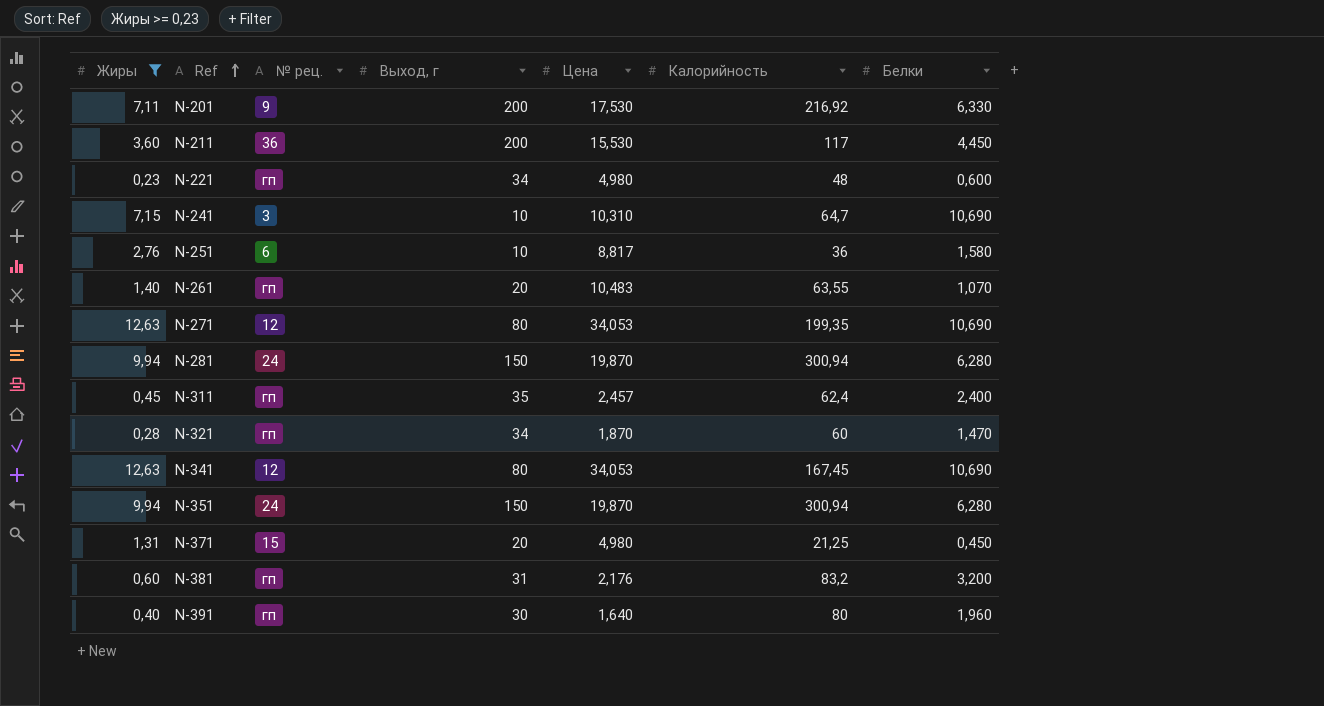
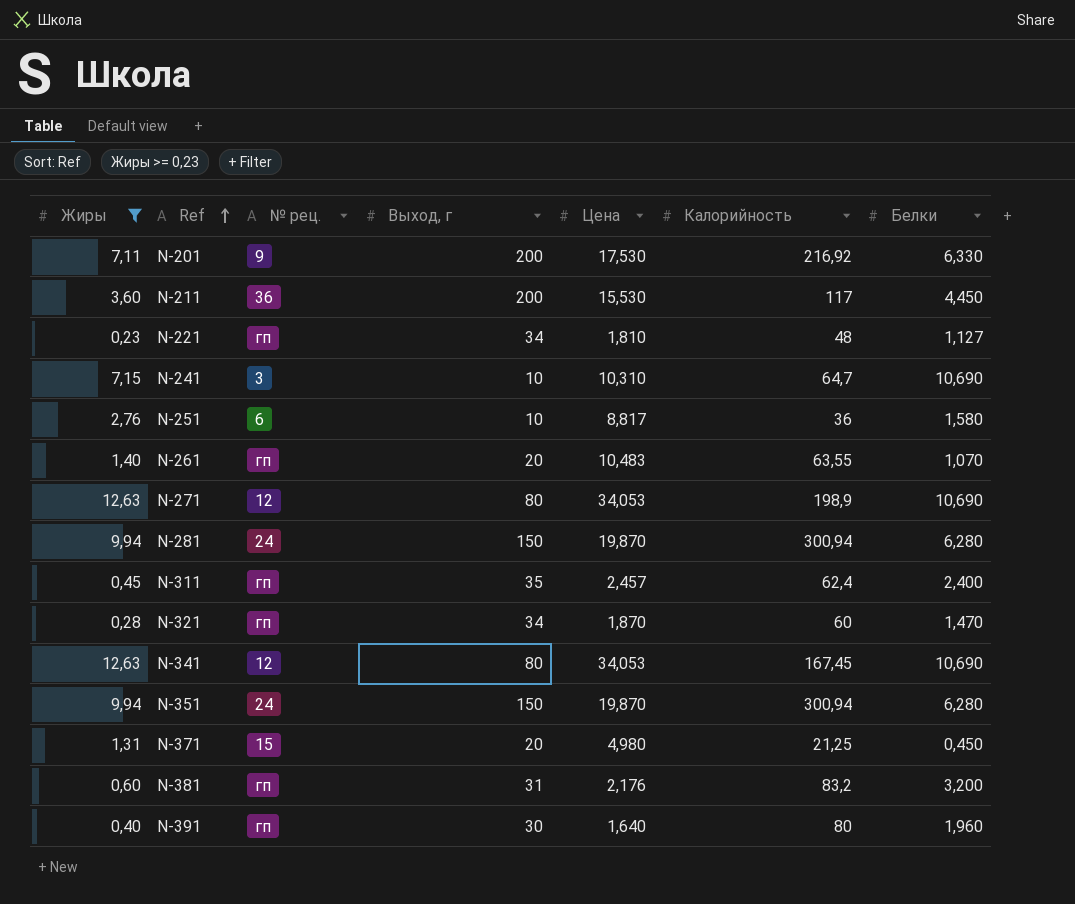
N-221 | Цена: 4,980 -> 1,810
N-221 | Белки: 0,600 -> 1,127
N-271 | Калорийность: 199,35 -> 198,9

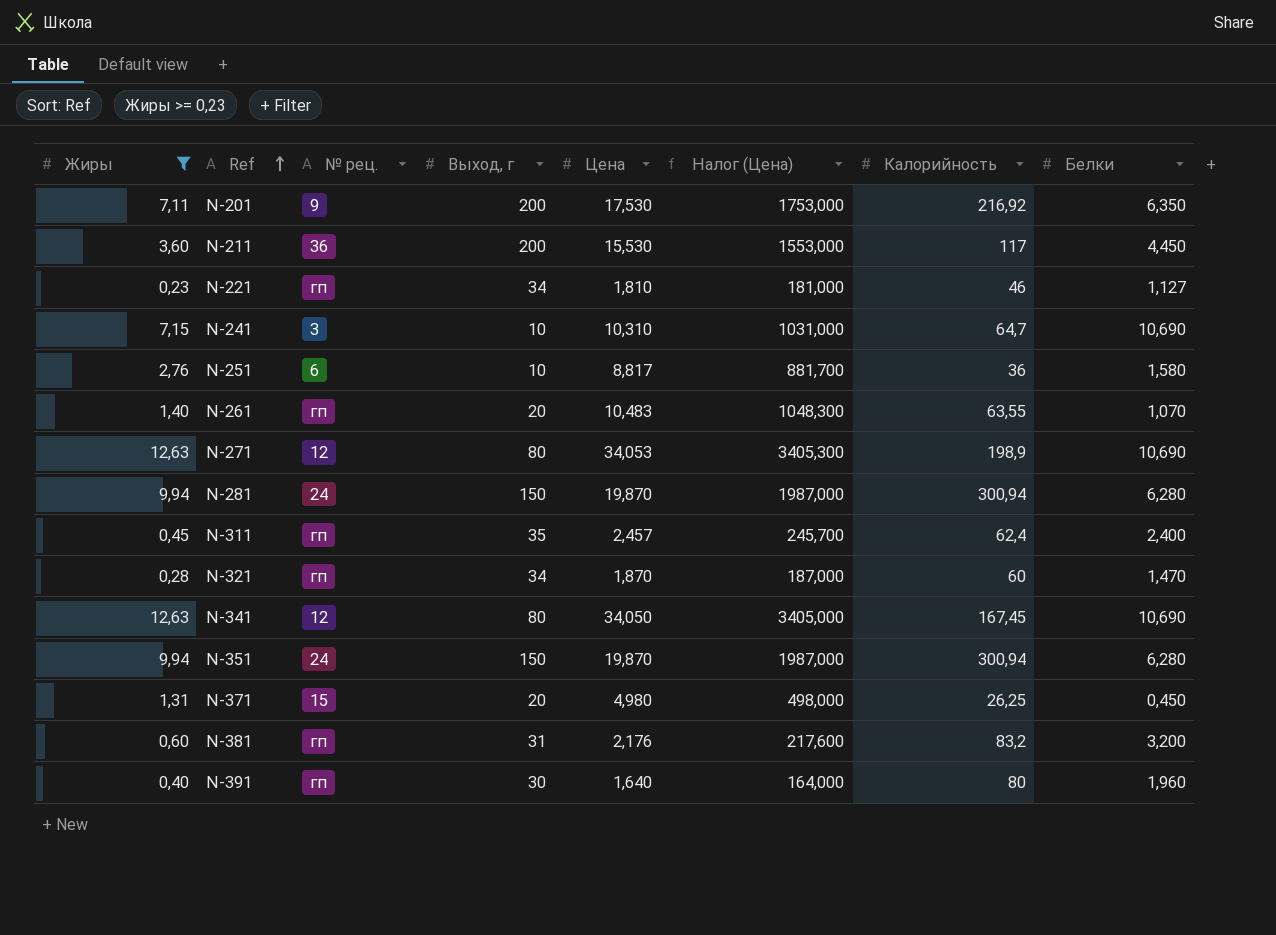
column Налог (Цена) | formula: none -> [Цена] * 100
N-201 | Белки: 6,330 -> 6,350
N-221 | Калорийность: 48 -> 46
N-341 | Цена: 34,053 -> 34,050
N-371 | Калорийность: 21,25 -> 26,25

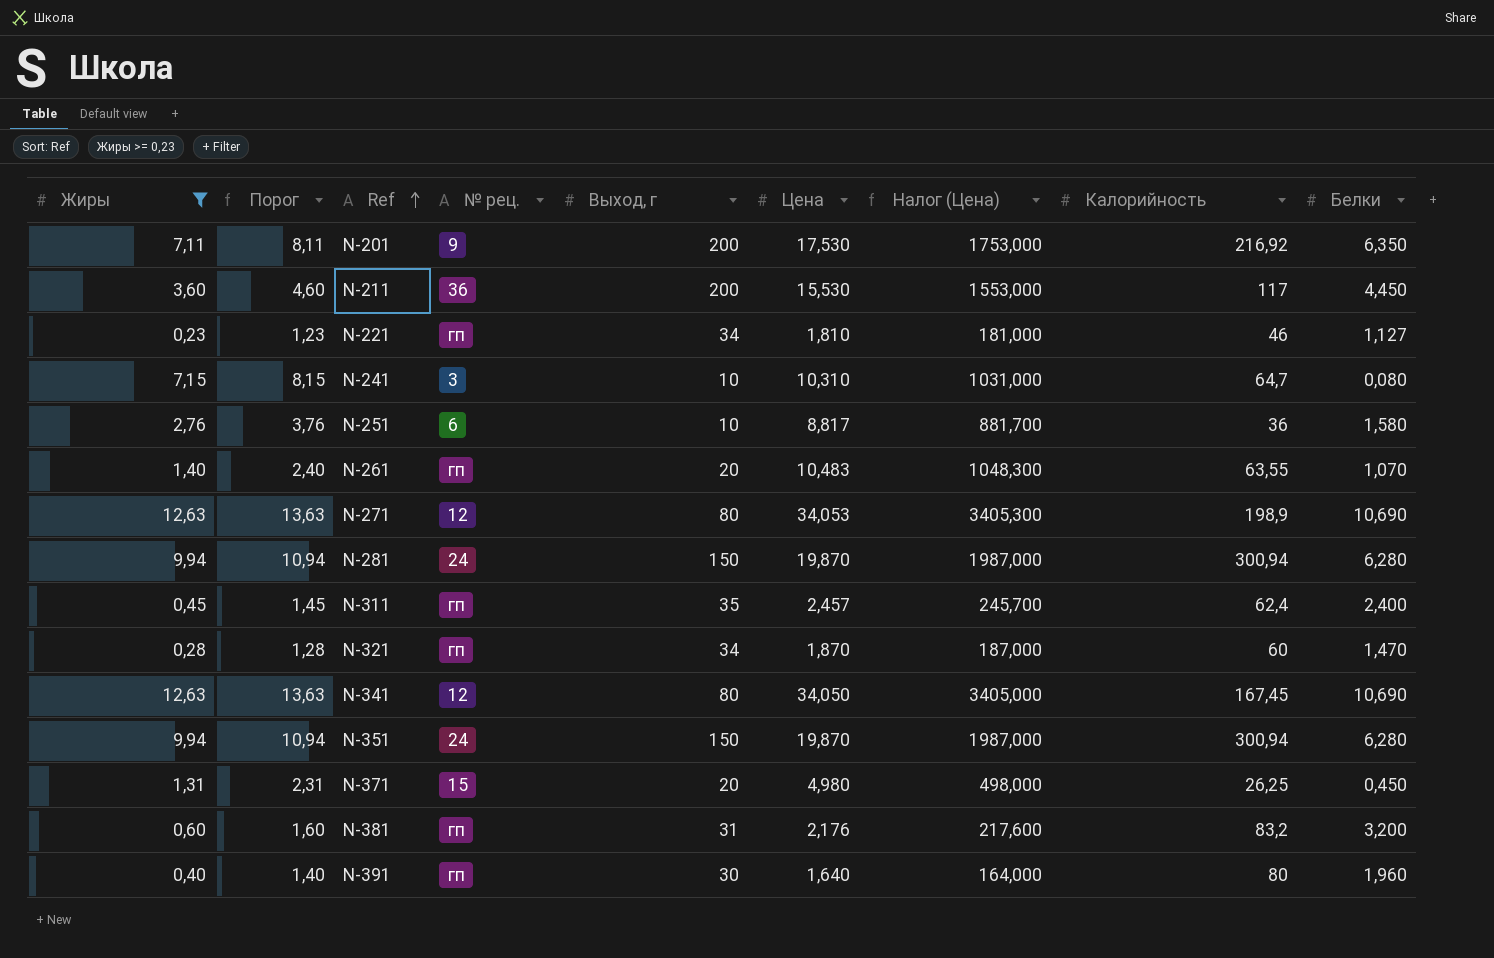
column Порог | formula: none -> [Жиры] + 1
N-241 | Белки: 10,690 -> 0,080

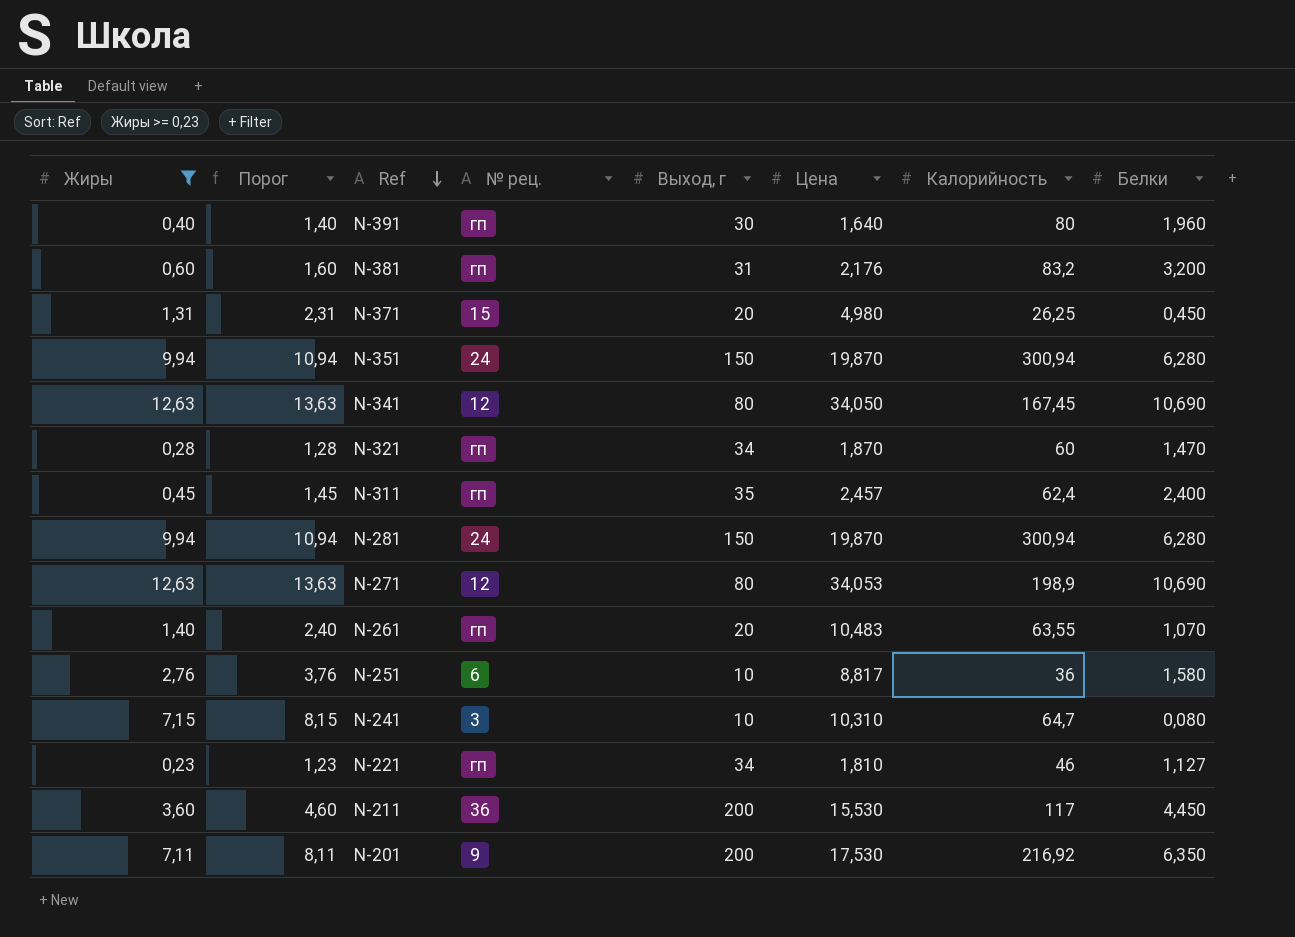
row order: Ref ascending -> Ref descending
column Налог (Цена) | formula: [Цена] * 100 -> none

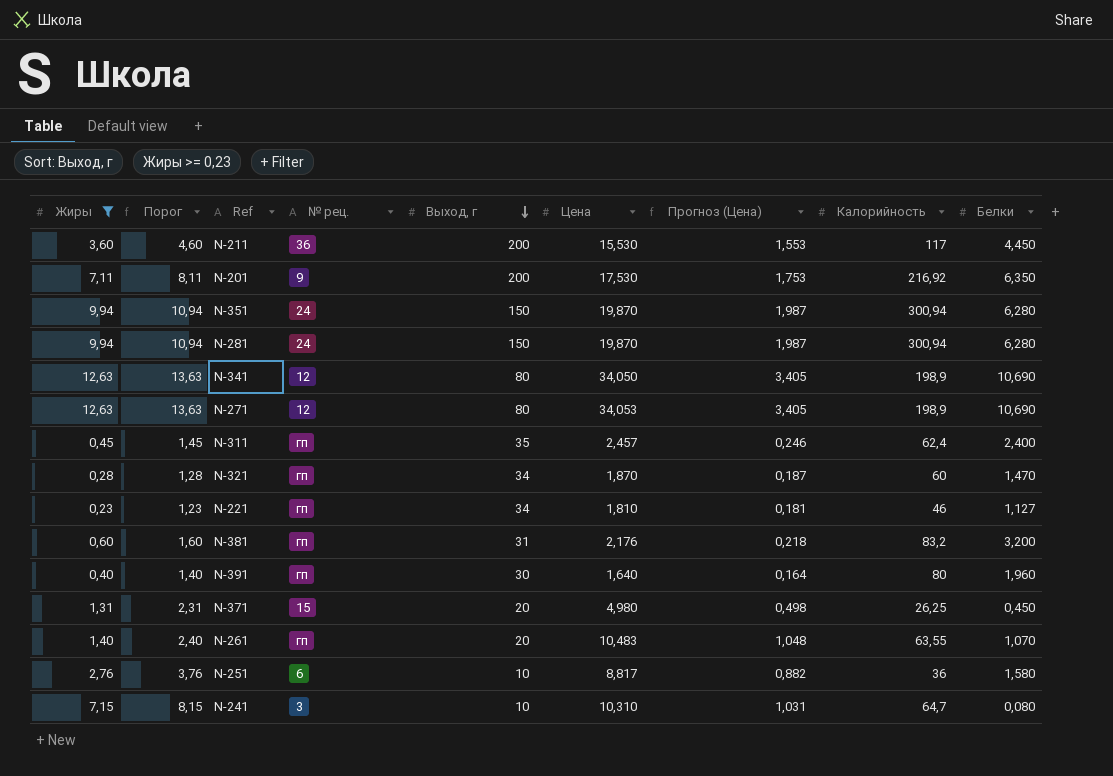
row order: Ref descending -> Выход, г descending
column Прогноз (Цена) | formula: none -> [Цена] * 0,1
N-341 | Калорийность: 167,45 -> 198,9

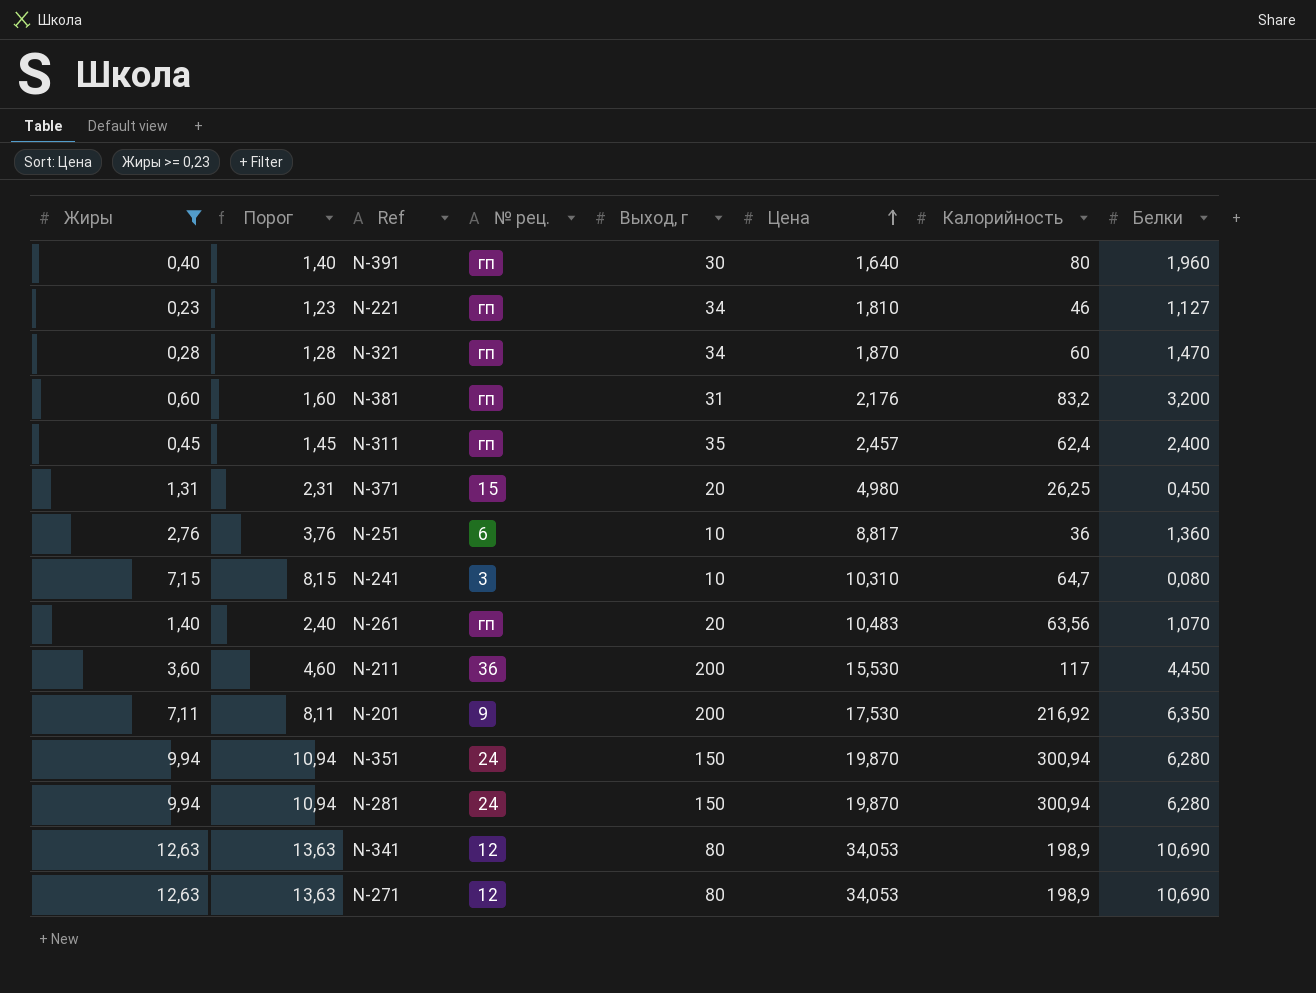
row order: Выход, г descending -> Цена ascending
column Прогноз (Цена) | formula: [Цена] * 0,1 -> none
N-251 | Белки: 1,580 -> 1,360
N-261 | Калорийность: 63,55 -> 63,56
N-341 | Цена: 34,050 -> 34,053

